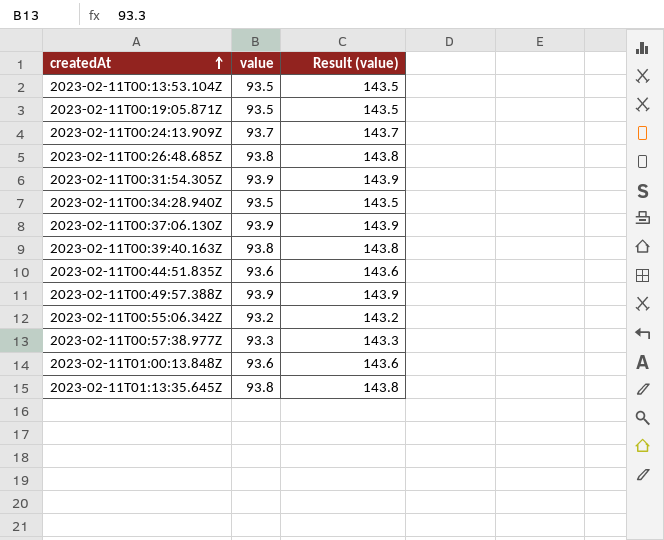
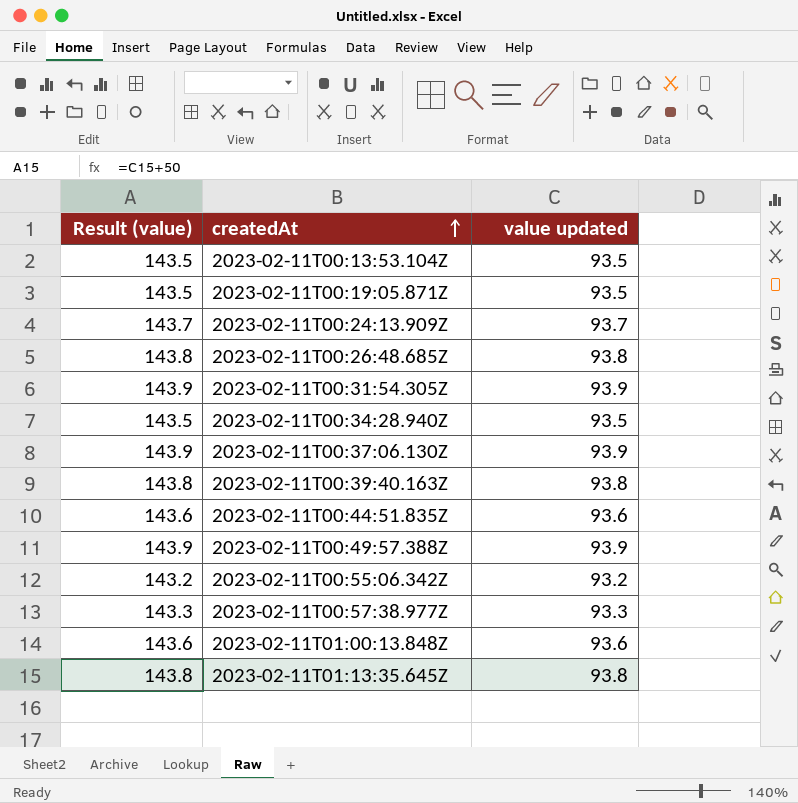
column Result (value) | position: 3 -> 1
column name: value -> value updated

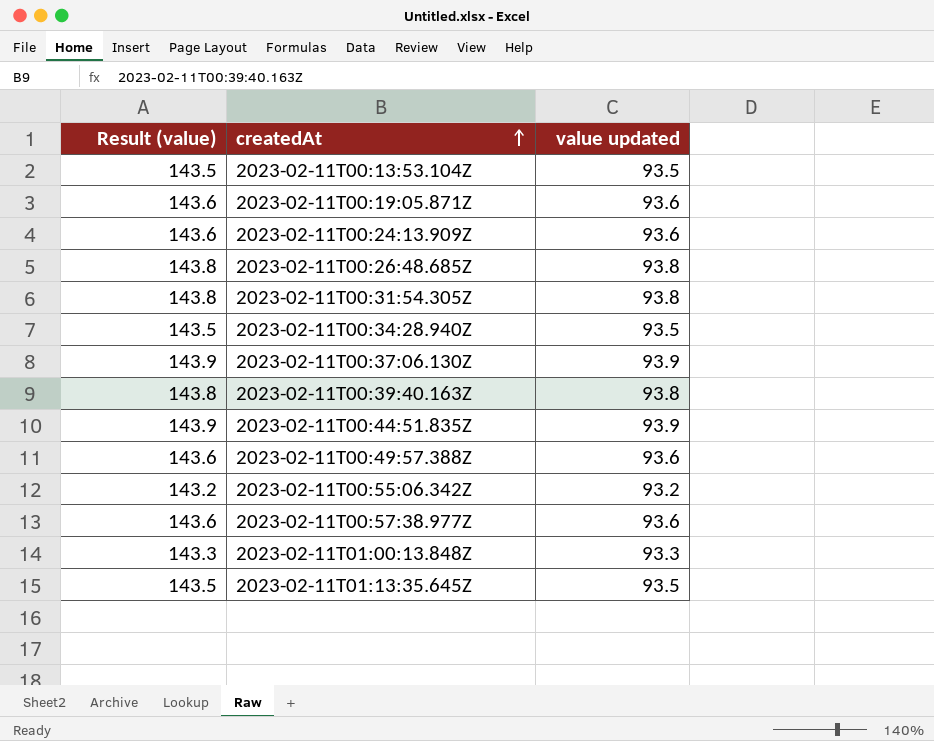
2023-02-11T00:19:05.871Z | Result (value): 143.5 -> 143.6
2023-02-11T00:19:05.871Z | value updated: 93.5 -> 93.6
2023-02-11T00:24:13.909Z | Result (value): 143.7 -> 143.6
2023-02-11T00:24:13.909Z | value updated: 93.7 -> 93.6
2023-02-11T00:31:54.305Z | Result (value): 143.9 -> 143.8
2023-02-11T00:31:54.305Z | value updated: 93.9 -> 93.8
2023-02-11T00:44:51.835Z | Result (value): 143.6 -> 143.9
2023-02-11T00:44:51.835Z | value updated: 93.6 -> 93.9
2023-02-11T00:49:57.388Z | Result (value): 143.9 -> 143.6
2023-02-11T00:49:57.388Z | value updated: 93.9 -> 93.6
2023-02-11T00:57:38.977Z | Result (value): 143.3 -> 143.6
2023-02-11T00:57:38.977Z | value updated: 93.3 -> 93.6
2023-02-11T01:00:13.848Z | Result (value): 143.6 -> 143.3
2023-02-11T01:00:13.848Z | value updated: 93.6 -> 93.3
2023-02-11T01:13:35.645Z | Result (value): 143.8 -> 143.5
2023-02-11T01:13:35.645Z | value updated: 93.8 -> 93.5

